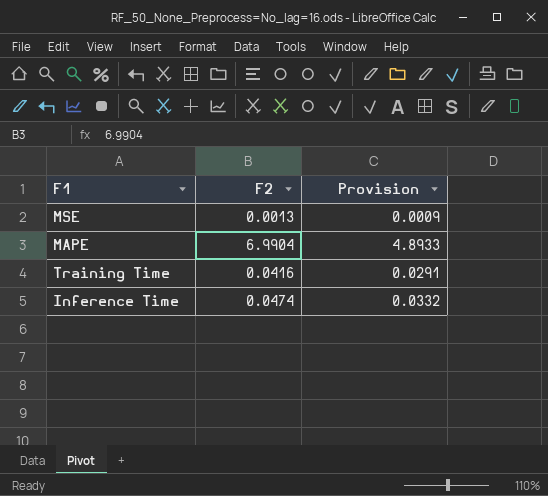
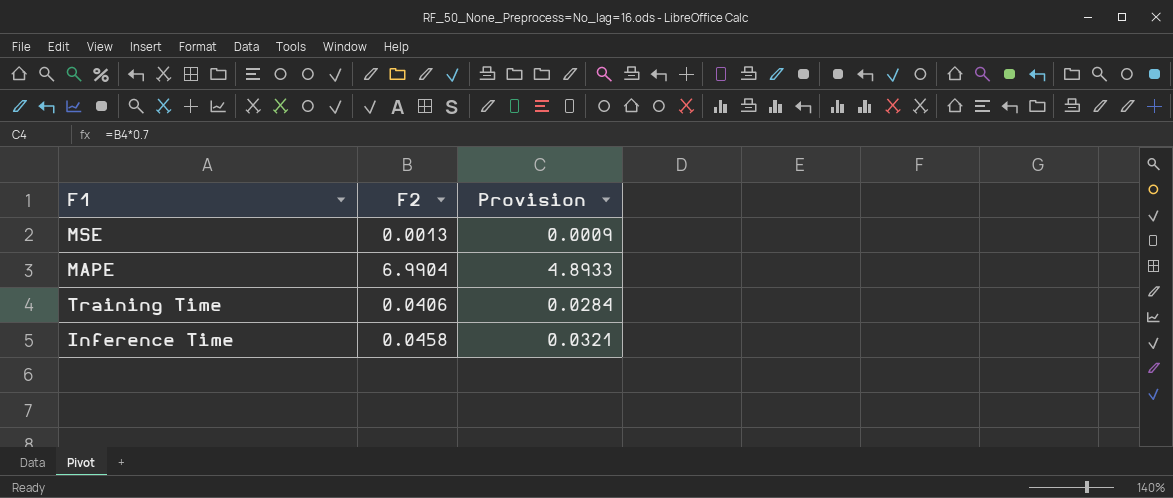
Training Time | F2: 0.0416 -> 0.0406
Training Time | Provision: 0.0291 -> 0.0284
Inference Time | F2: 0.0474 -> 0.0458
Inference Time | Provision: 0.0332 -> 0.0321

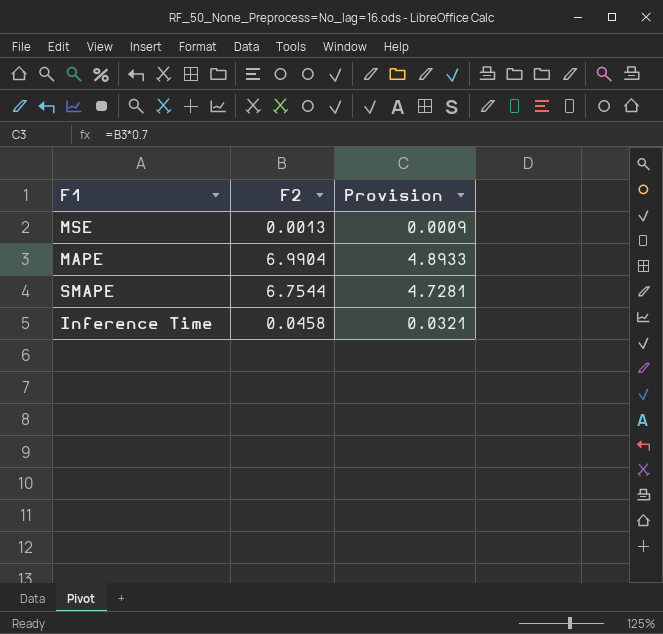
row Training Time: 0.0406 | 0.0284 -> none
row SMAPE: none -> 6.7544 | 4.7281

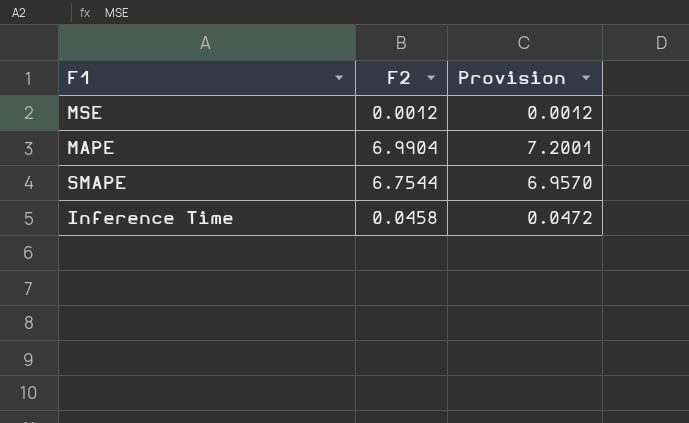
column Provision | formula: [F2] * 0.7 -> [F2] * 1.03
MSE | F2: 0.0013 -> 0.0012

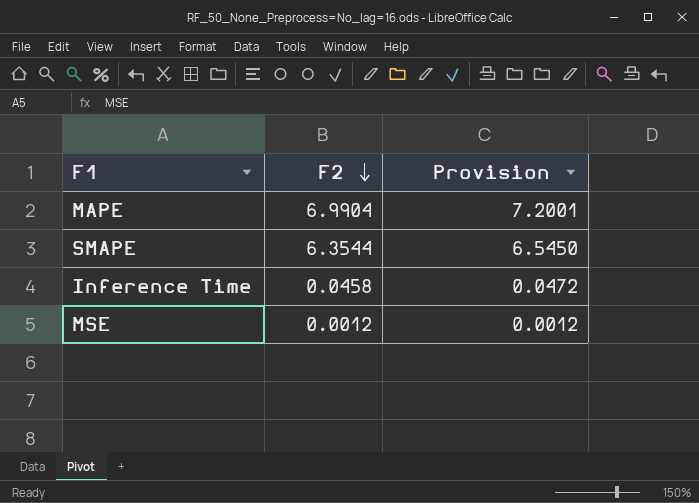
row order: none -> F2 descending
SMAPE | F2: 6.7544 -> 6.3544
SMAPE | Provision: 6.9570 -> 6.5450

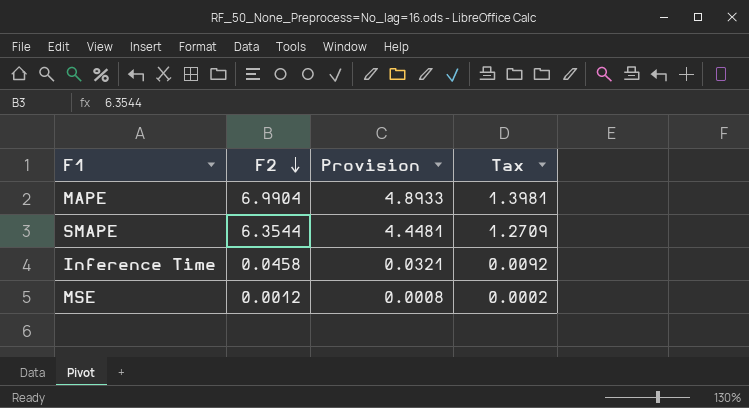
column Provision | formula: [F2] * 1.03 -> [F2] * 0.7
column Tax | formula: none -> [F2] * 0.2

